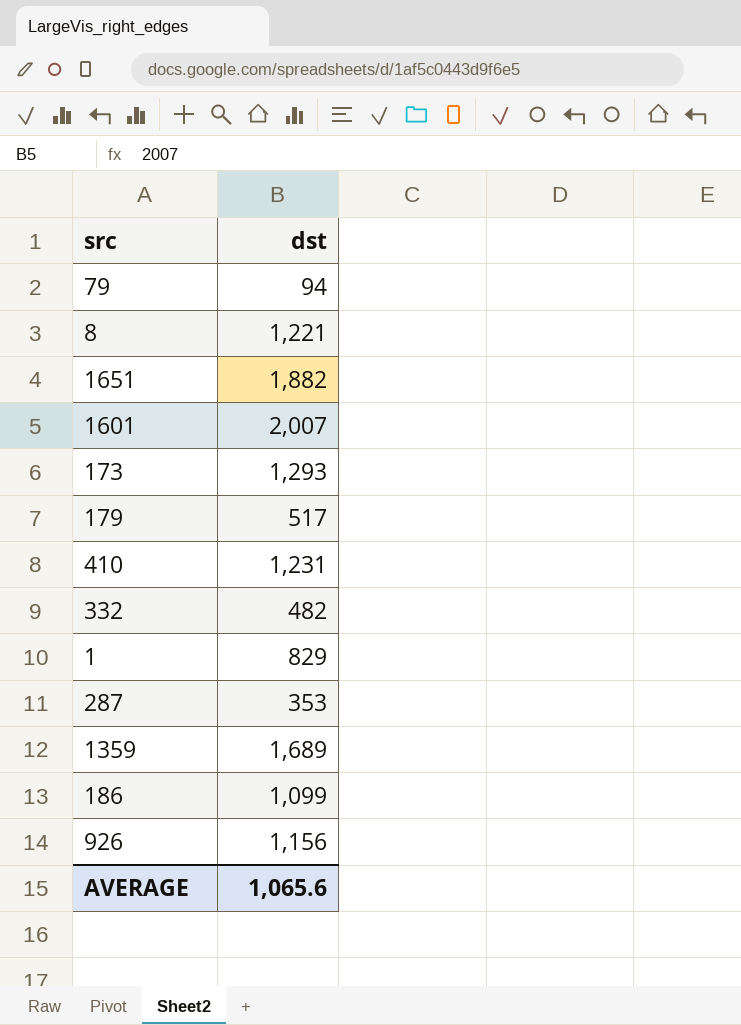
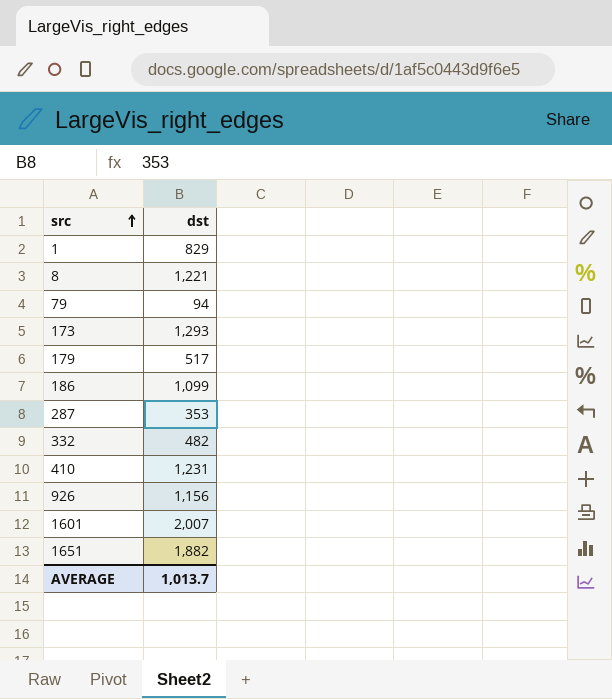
row order: none -> src ascending
row 1359: 1,689 -> none
AVERAGE | dst: 1,065.6 -> 1,013.7

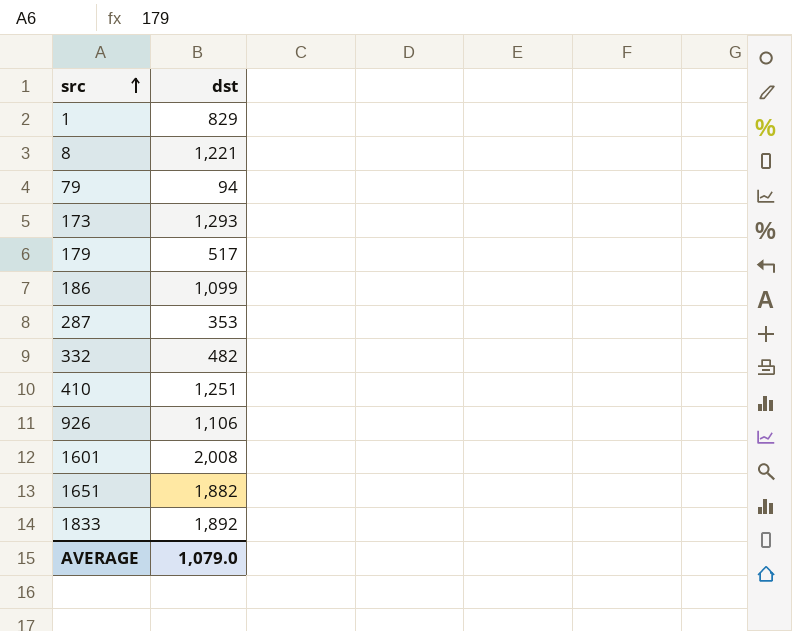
410 | dst: 1,231 -> 1,251
926 | dst: 1,156 -> 1,106
1601 | dst: 2,007 -> 2,008
row 1833: none -> 1,892
AVERAGE | dst: 1,013.7 -> 1,079.0

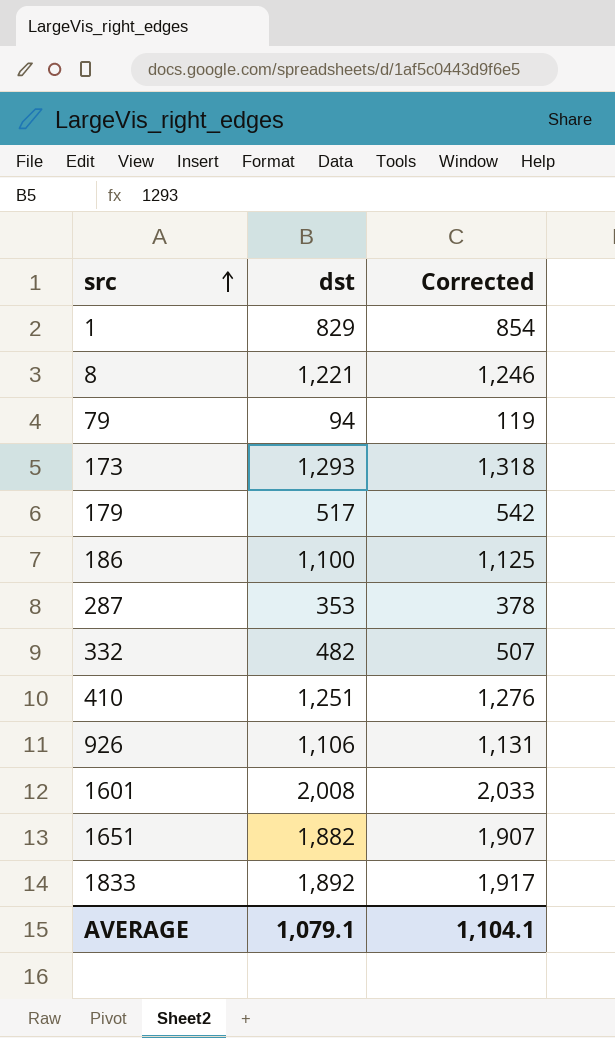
column Corrected | formula: none -> [dst] + 25
186 | dst: 1,099 -> 1,100
AVERAGE | dst: 1,079.0 -> 1,079.1

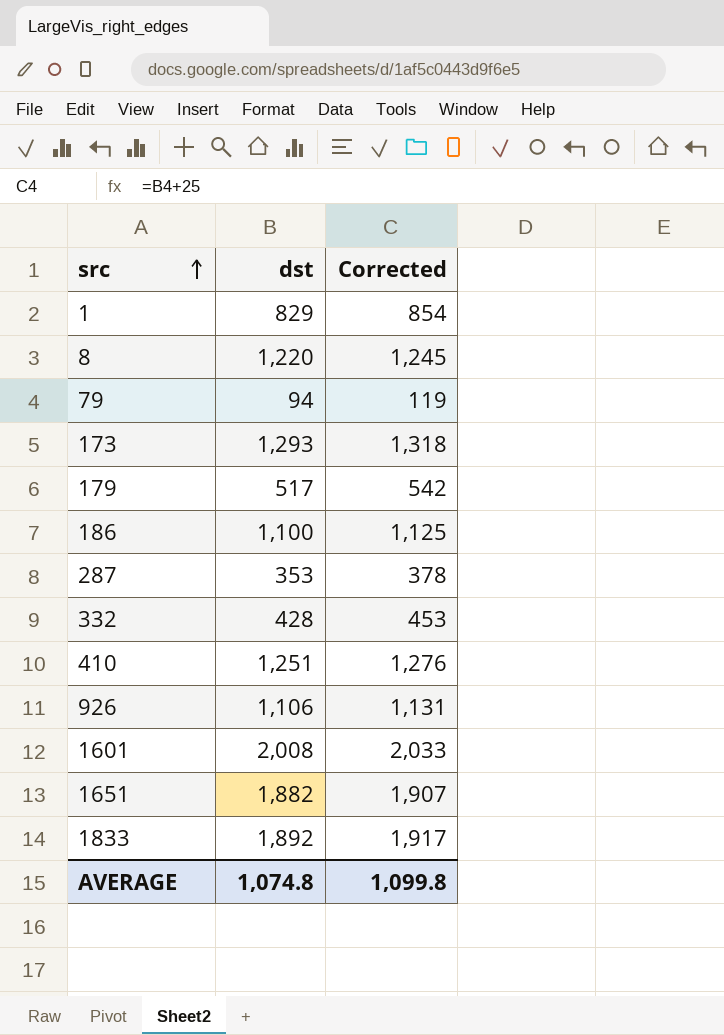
8 | dst: 1,221 -> 1,220
8 | Corrected: 1,246 -> 1,245
332 | dst: 482 -> 428
332 | Corrected: 507 -> 453
AVERAGE | dst: 1,079.1 -> 1,074.8
AVERAGE | Corrected: 1,104.1 -> 1,099.8

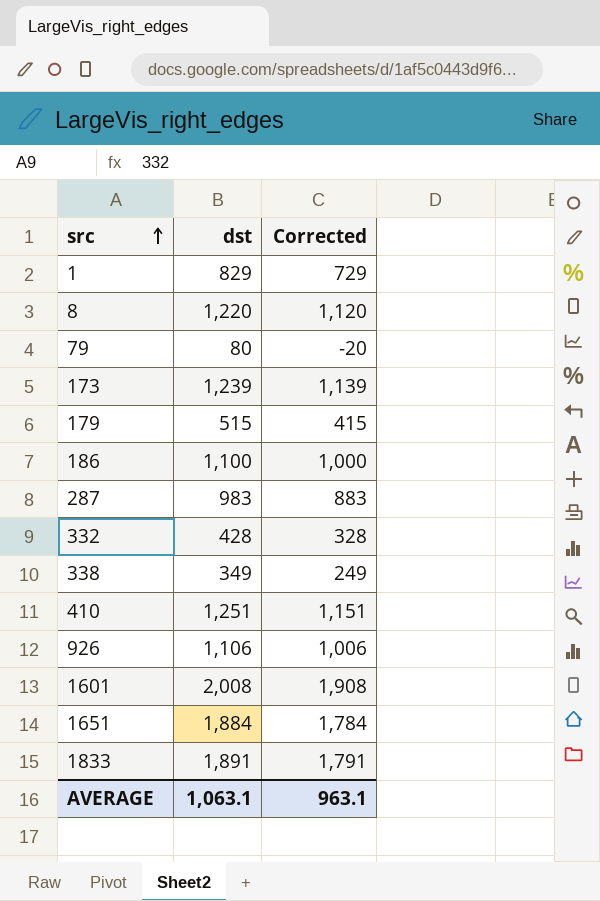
column Corrected | formula: [dst] + 25 -> [dst] - 100
79 | dst: 94 -> 80
173 | dst: 1,293 -> 1,239
179 | dst: 517 -> 515
287 | dst: 353 -> 983
row 338: none -> 349 | 249
1651 | dst: 1,882 -> 1,884
1833 | dst: 1,892 -> 1,891
AVERAGE | dst: 1,074.8 -> 1,063.1
AVERAGE | Corrected: 1,099.8 -> 963.1

